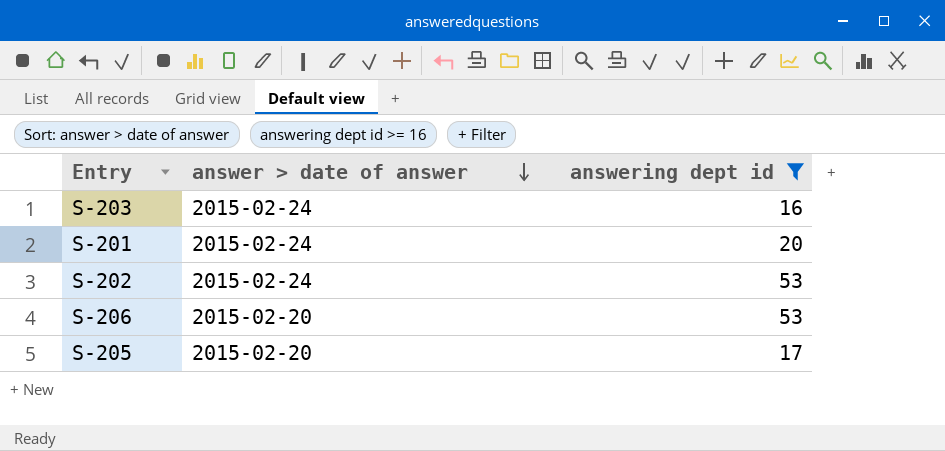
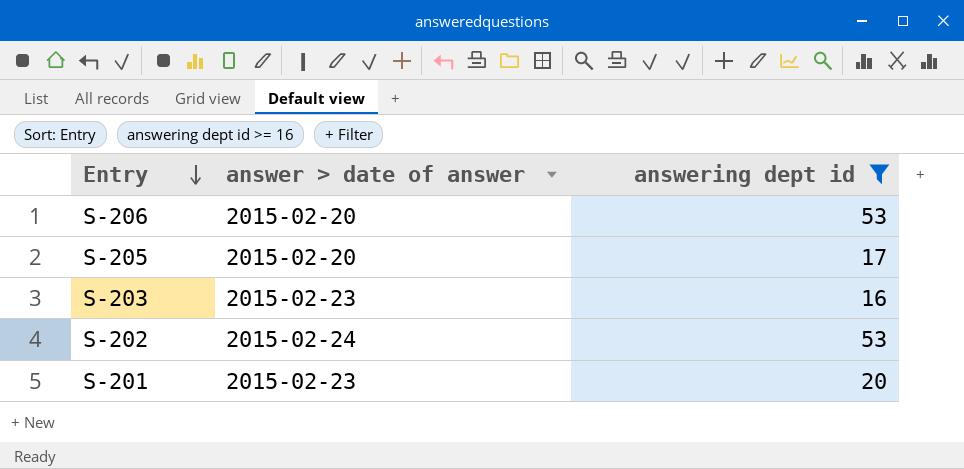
row order: answer > date of answer descending -> Entry descending
S-203 | answer > date of answer: 2015-02-24 -> 2015-02-23
S-201 | answer > date of answer: 2015-02-24 -> 2015-02-23

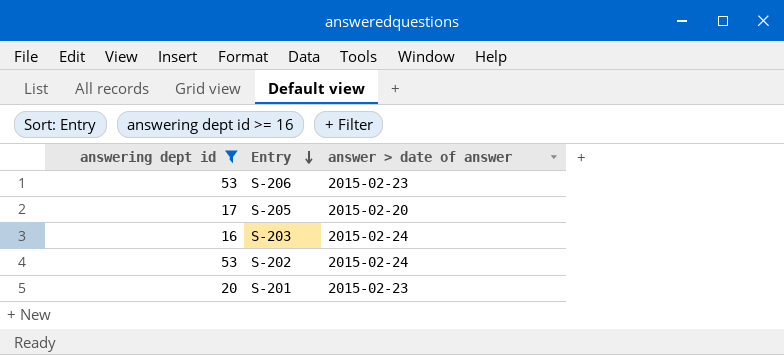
column answering dept id | position: 3 -> 1
S-206 | answer > date of answer: 2015-02-20 -> 2015-02-23
S-203 | answer > date of answer: 2015-02-23 -> 2015-02-24

